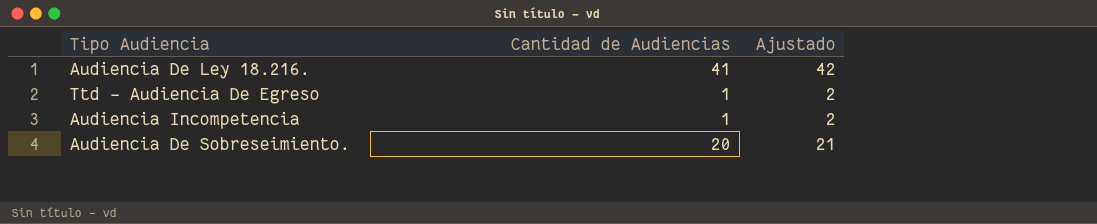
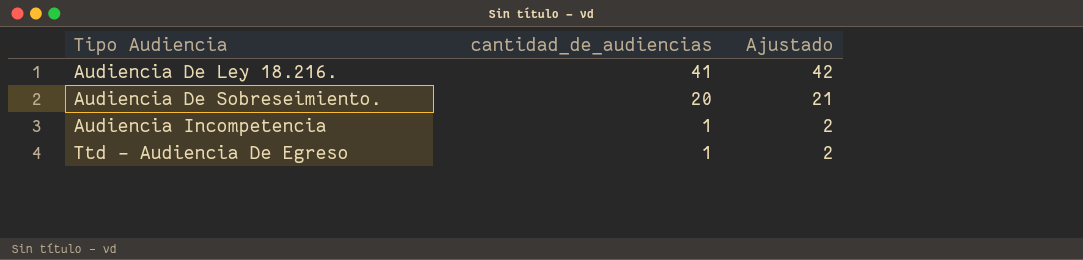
row order: none -> Tipo Audiencia ascending
column name: Cantidad de Audiencias -> cantidad_de_audiencias

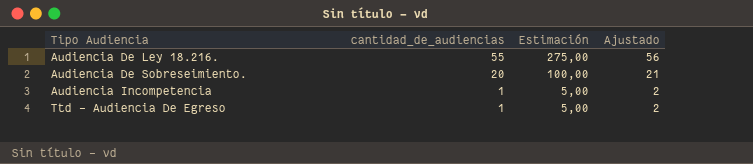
column Estimación | formula: none -> [cantidad_de_audiencias] * 5
Audiencia De Ley 18.216. | cantidad_de_audiencias: 41 -> 55
Audiencia De Ley 18.216. | Ajustado: 42 -> 56

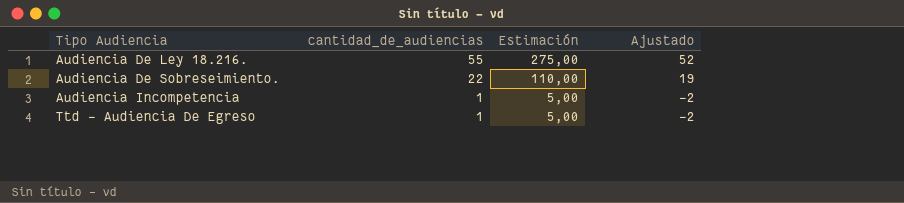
column Ajustado | formula: [cantidad_de_audiencias] + 1 -> [cantidad_de_audiencias] - 3
Audiencia De Sobreseimiento. | cantidad_de_audiencias: 20 -> 22
Audiencia De Sobreseimiento. | Estimación: 100,00 -> 110,00

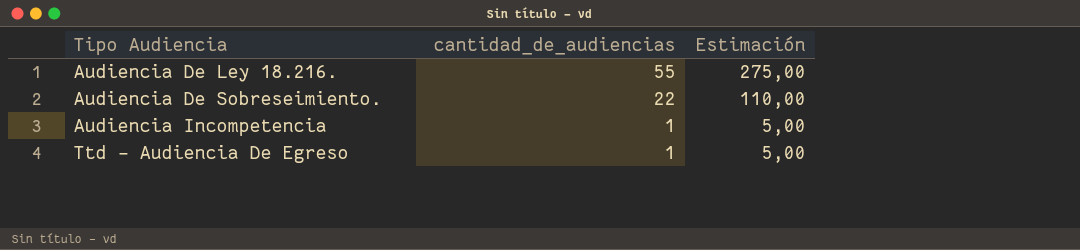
column Ajustado | formula: [cantidad_de_audiencias] - 3 -> none

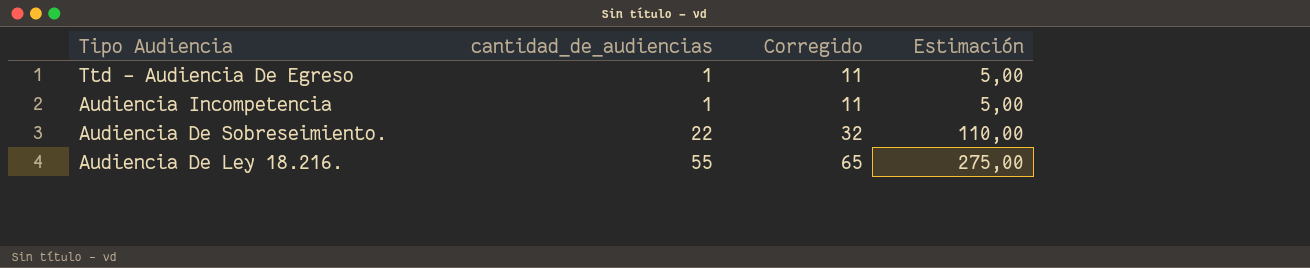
row order: Tipo Audiencia ascending -> Tipo Audiencia descending
column Corregido | formula: none -> [cantidad_de_audiencias] + 10

